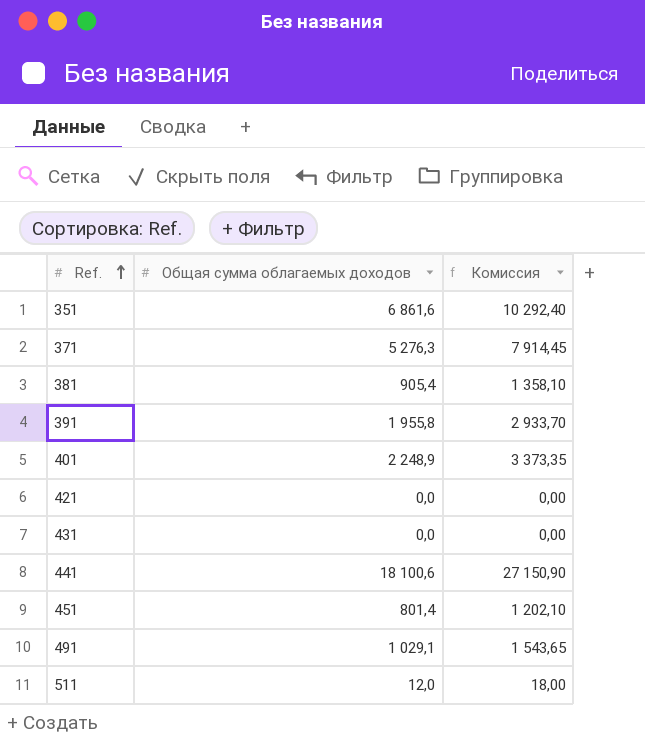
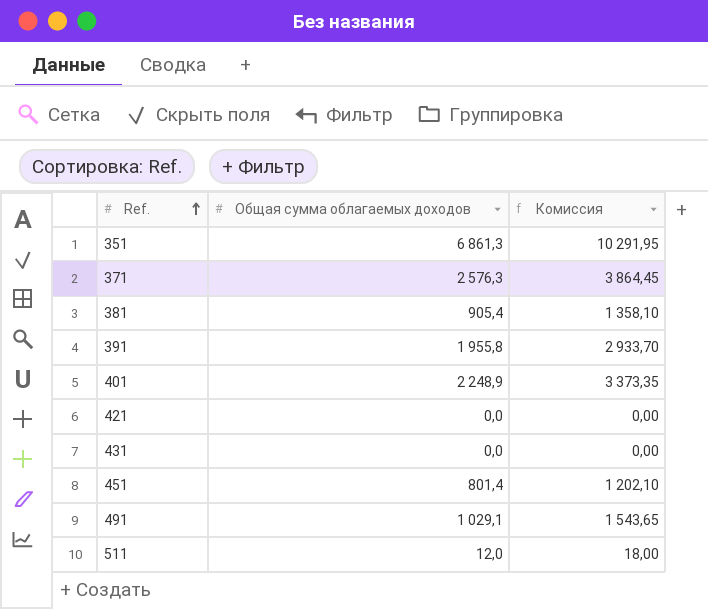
row 441: 18 100,6 | 27 150,90 -> none
351 | Общая сумма облагаемых доходов: 6 861,6 -> 6 861,3
351 | Комиссия: 10 292,40 -> 10 291,95
371 | Общая сумма облагаемых доходов: 5 276,3 -> 2 576,3
371 | Комиссия: 7 914,45 -> 3 864,45

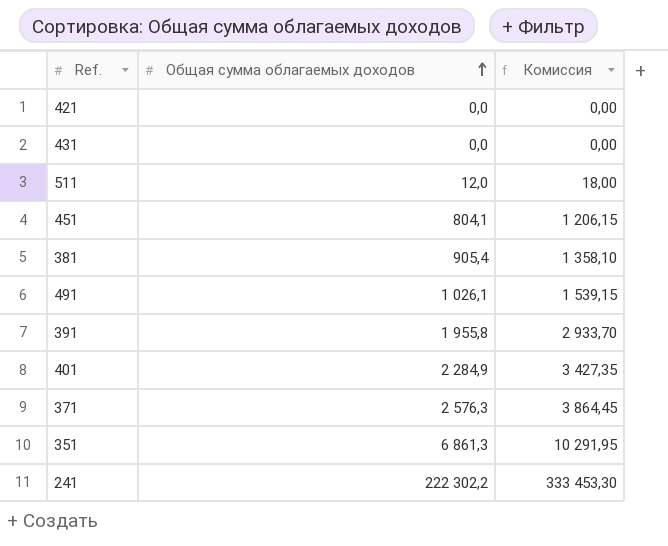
row order: Ref. ascending -> Общая сумма облагаемых доходов ascending
451 | Общая сумма облагаемых доходов: 801,4 -> 804,1
451 | Комиссия: 1 202,10 -> 1 206,15
491 | Общая сумма облагаемых доходов: 1 029,1 -> 1 026,1
491 | Комиссия: 1 543,65 -> 1 539,15
401 | Общая сумма облагаемых доходов: 2 248,9 -> 2 284,9
401 | Комиссия: 3 373,35 -> 3 427,35
row 241: none -> 222 302,2 | 333 453,30

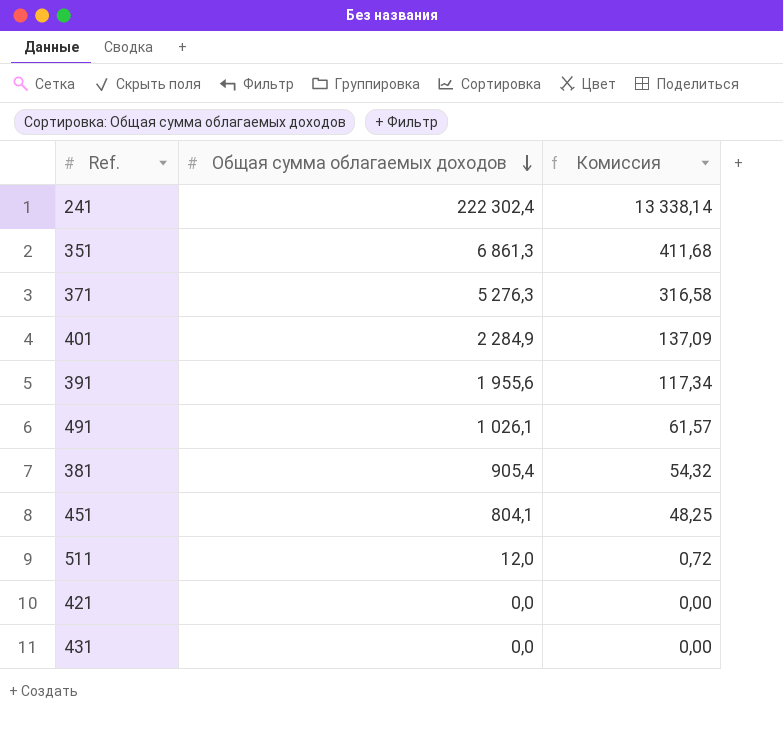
row order: Общая сумма облагаемых доходов ascending -> Общая сумма облагаемых доходов descending
column Комиссия | formula: [Общая сумма облагаемых доходов] * 1,5 -> [Общая сумма облагаемых доходов] * 0,06
241 | Общая сумма облагаемых доходов: 222 302,2 -> 222 302,4
371 | Общая сумма облагаемых доходов: 2 576,3 -> 5 276,3
391 | Общая сумма облагаемых доходов: 1 955,8 -> 1 955,6

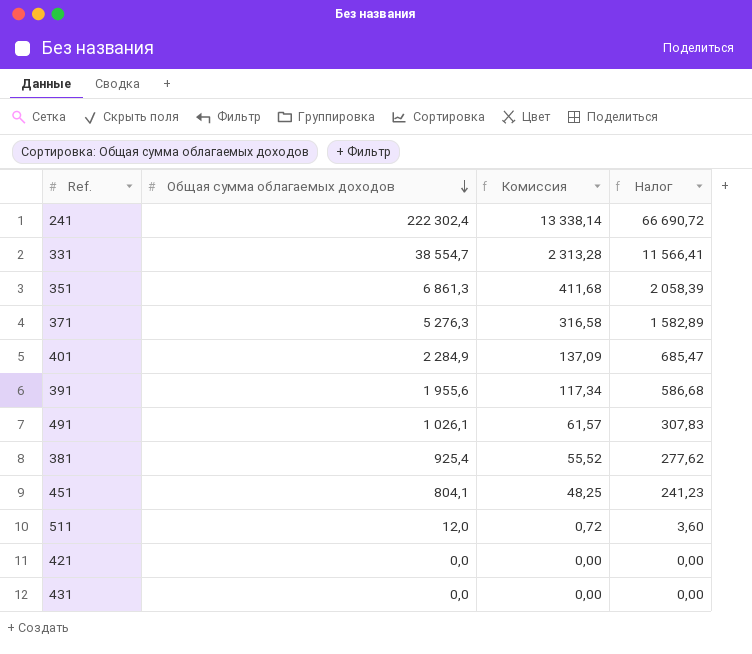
column Налог | formula: none -> [Общая сумма облагаемых доходов] * 0,3
row 331: none -> 38 554,7 | 2 313,28 | 11 566,41
381 | Общая сумма облагаемых доходов: 905,4 -> 925,4
381 | Комиссия: 54,32 -> 55,52

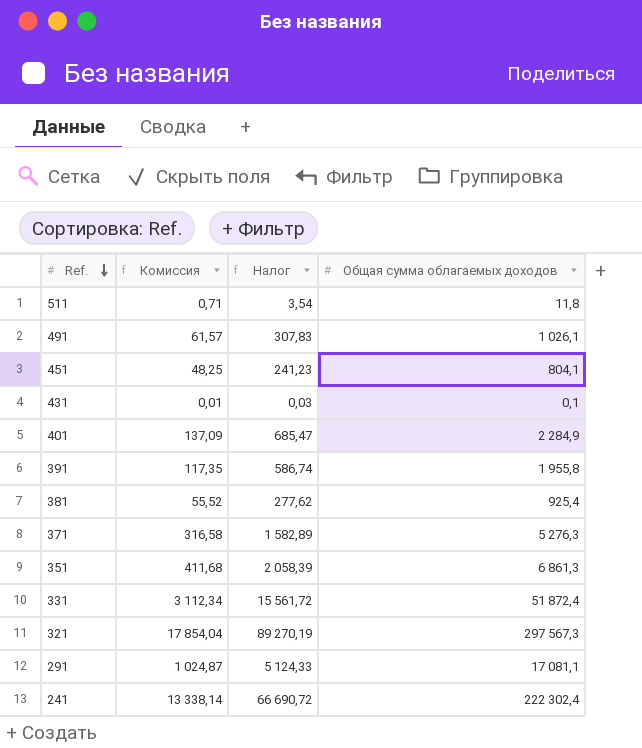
row order: Общая сумма облагаемых доходов descending -> Ref. descending
column Общая сумма облагаемых доходов | position: 2 -> 4
row 421: 0,0 | 0,00 | 0,00 -> none
511 | Комиссия: 0,72 -> 0,71
511 | Налог: 3,60 -> 3,54
511 | Общая сумма облагаемых доходов: 12,0 -> 11,8
431 | Комиссия: 0,00 -> 0,01
431 | Налог: 0,00 -> 0,03
431 | Общая сумма облагаемых доходов: 0,0 -> 0,1
391 | Комиссия: 117,34 -> 117,35
391 | Налог: 586,68 -> 586,74
391 | Общая сумма облагаемых доходов: 1 955,6 -> 1 955,8
331 | Комиссия: 2 313,28 -> 3 112,34
331 | Налог: 11 566,41 -> 15 561,72
331 | Общая сумма облагаемых доходов: 38 554,7 -> 51 872,4
row 321: none -> 17 854,04 | 89 270,19 | 297 567,3
row 291: none -> 1 024,87 | 5 124,33 | 17 081,1

